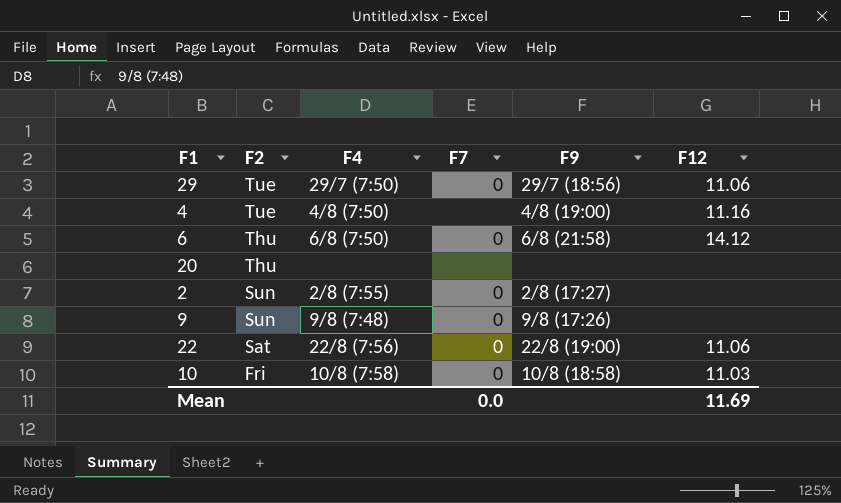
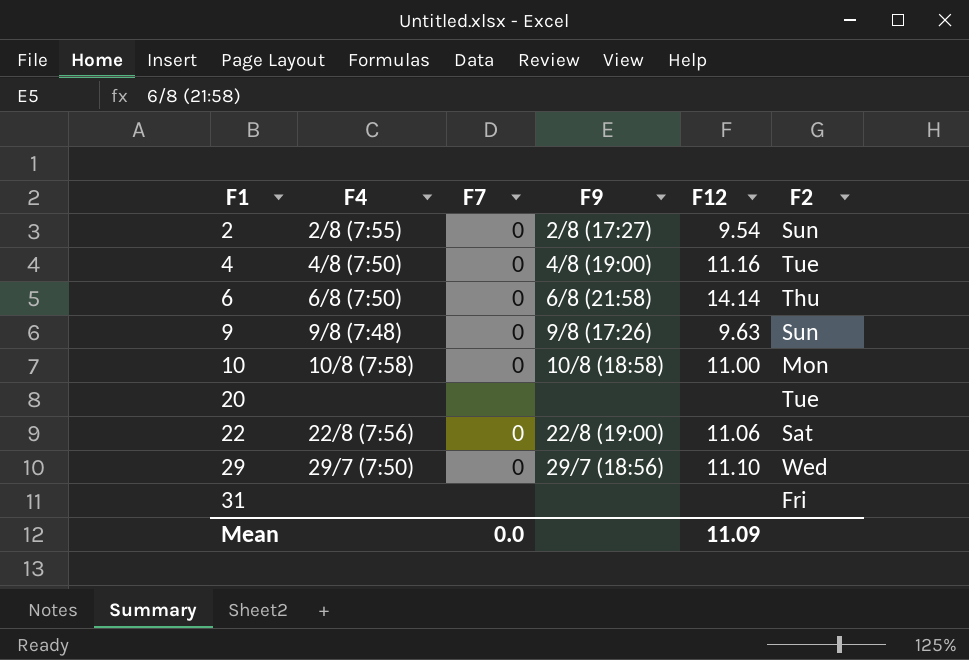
row order: F2 descending -> F1 ascending
column F2 | position: 2 -> 6
2 | F12: none -> 9.54
4 | F7: none -> 0
6 | F12: 14.12 -> 14.14
9 | F12: none -> 9.63
10 | F12: 11.03 -> 11.00
10 | F2: Fri -> Mon
20 | F2: Thu -> Tue
29 | F12: 11.06 -> 11.10
29 | F2: Tue -> Wed
row 31: none -> none | none | none | none | Fri
Mean | F12: 11.69 -> 11.09

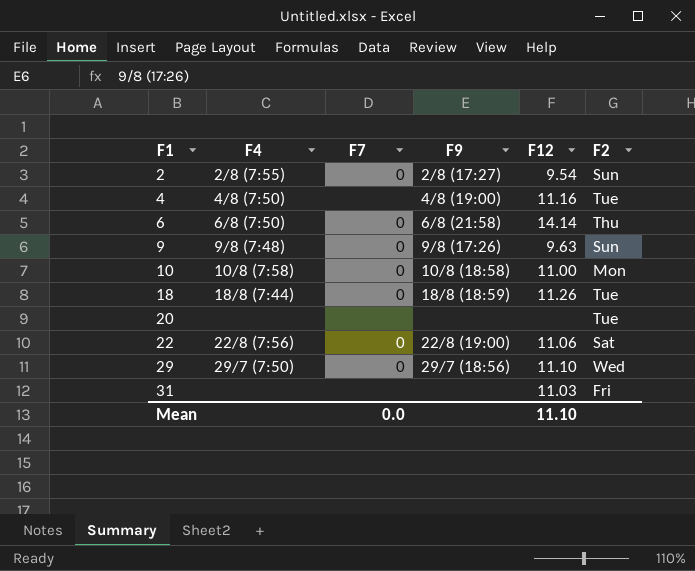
4 | F7: 0 -> none
row 18: none -> 18/8 (7:44) | 0 | 18/8 (18:59) | 11.26 | Tue
31 | F12: none -> 11.03
Mean | F12: 11.09 -> 11.10

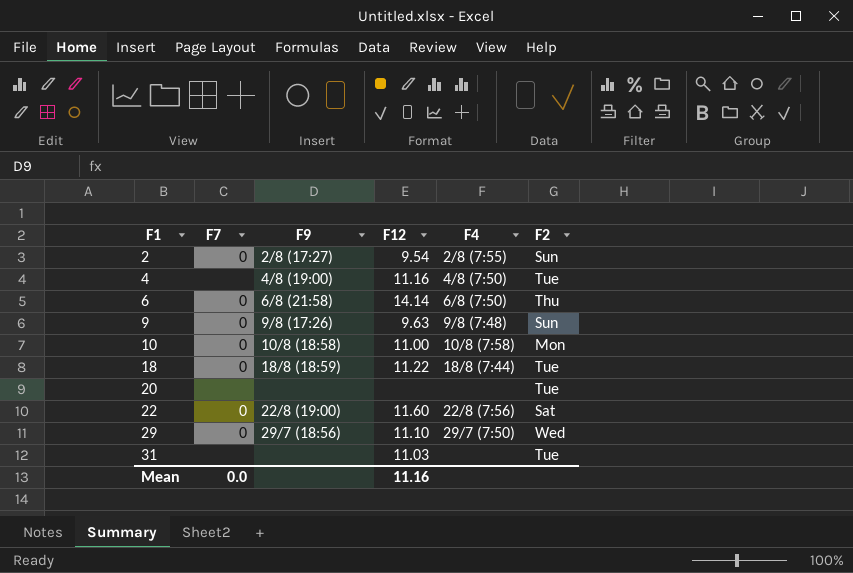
column F4 | position: 2 -> 5
18 | F12: 11.26 -> 11.22
22 | F12: 11.06 -> 11.60
31 | F2: Fri -> Tue
Mean | F12: 11.10 -> 11.16

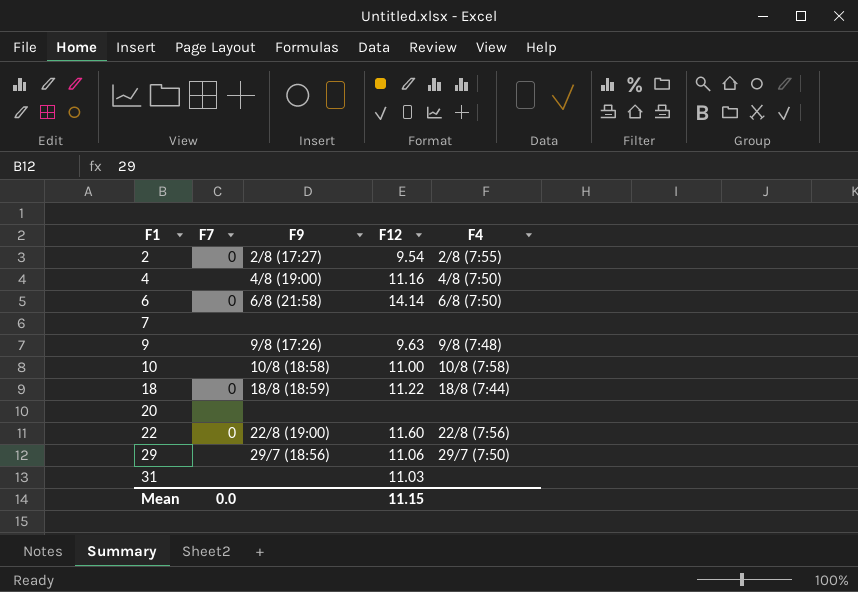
column F2 | position: 6 -> none
row 7: none -> none | none | none | none
9 | F7: 0 -> none
10 | F7: 0 -> none
29 | F7: 0 -> none
29 | F12: 11.10 -> 11.06
Mean | F12: 11.16 -> 11.15

